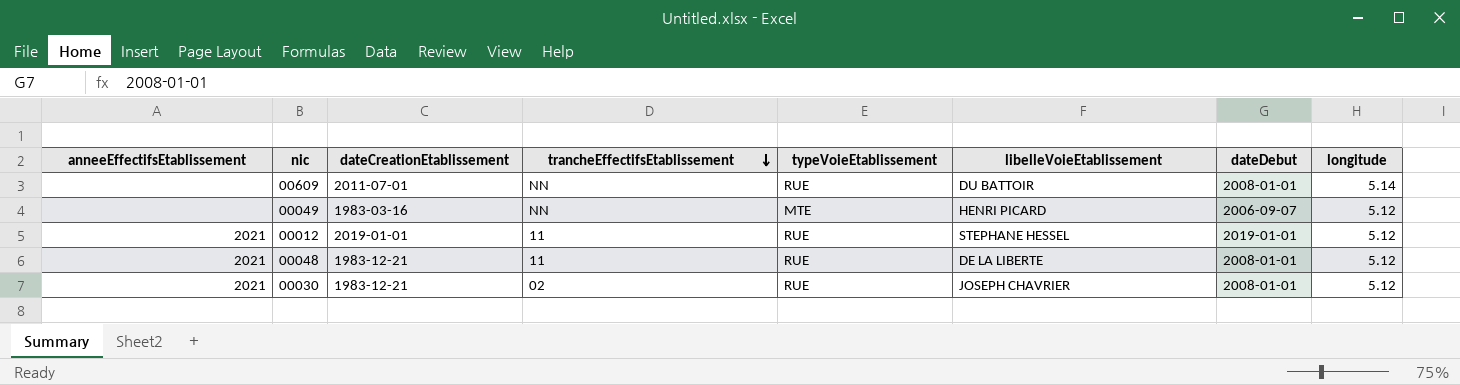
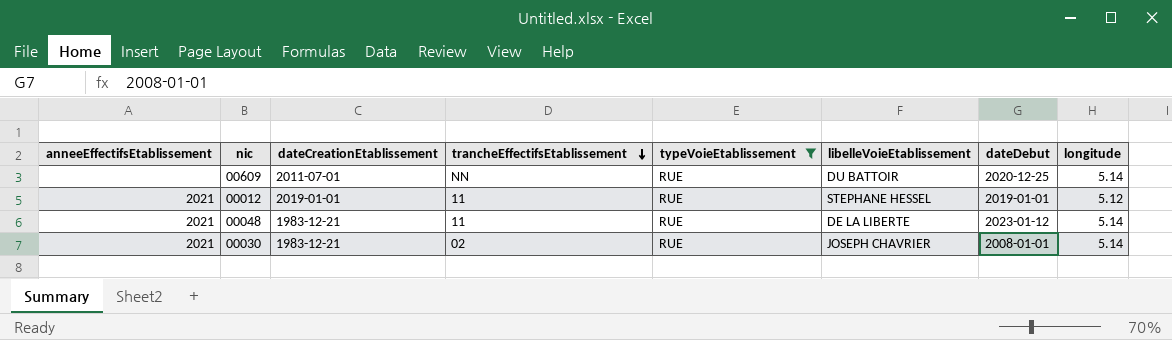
filter: none -> typeVoieEtablissement = RUE
00609 | dateDebut: 2008-01-01 -> 2020-12-25
00048 | dateDebut: 2008-01-01 -> 2023-01-12
00048 | longitude: 5.12 -> 5.14
00030 | longitude: 5.12 -> 5.14

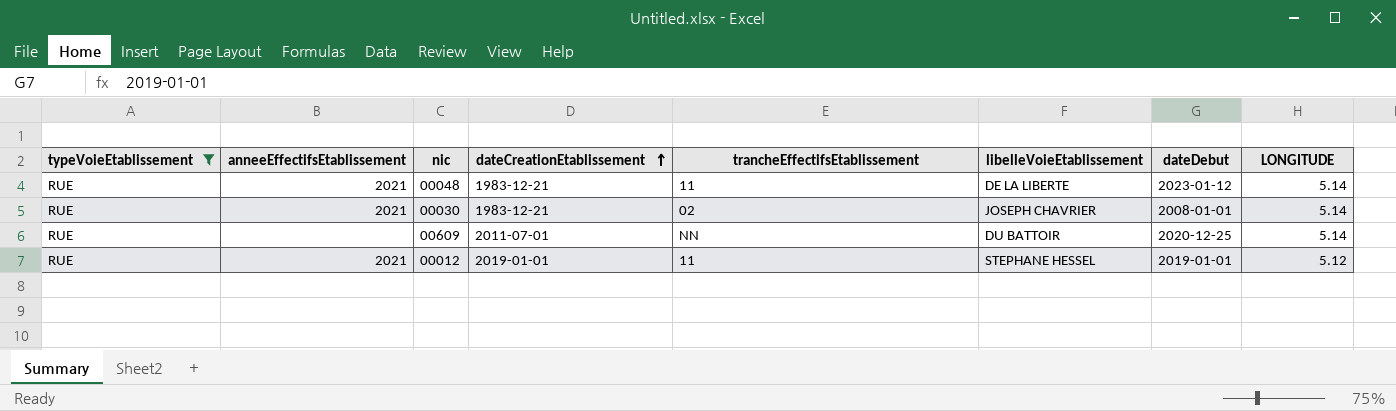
row order: trancheEffectifsEtablissement descending -> dateCreationEtablissement ascending
column typeVoieEtablissement | position: 5 -> 1
column name: longitude -> LONGITUDE

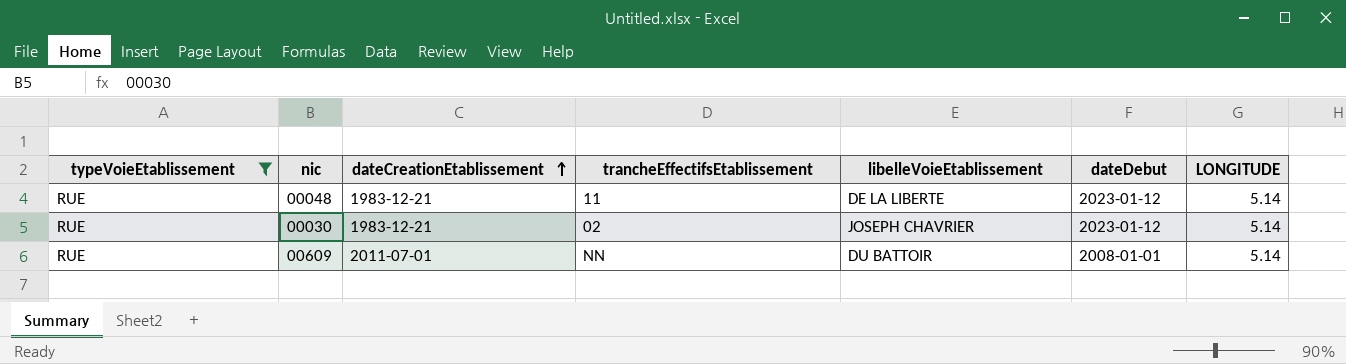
column anneeEffectifsEtablissement | position: 2 -> none
row 00012: RUE | 2021 | 2019-01-01 | 11 | STEPHANE HESSEL | 2019-01-01 | 5.12 -> none
00030 | dateDebut: 2008-01-01 -> 2023-01-12
00609 | dateDebut: 2020-12-25 -> 2008-01-01

